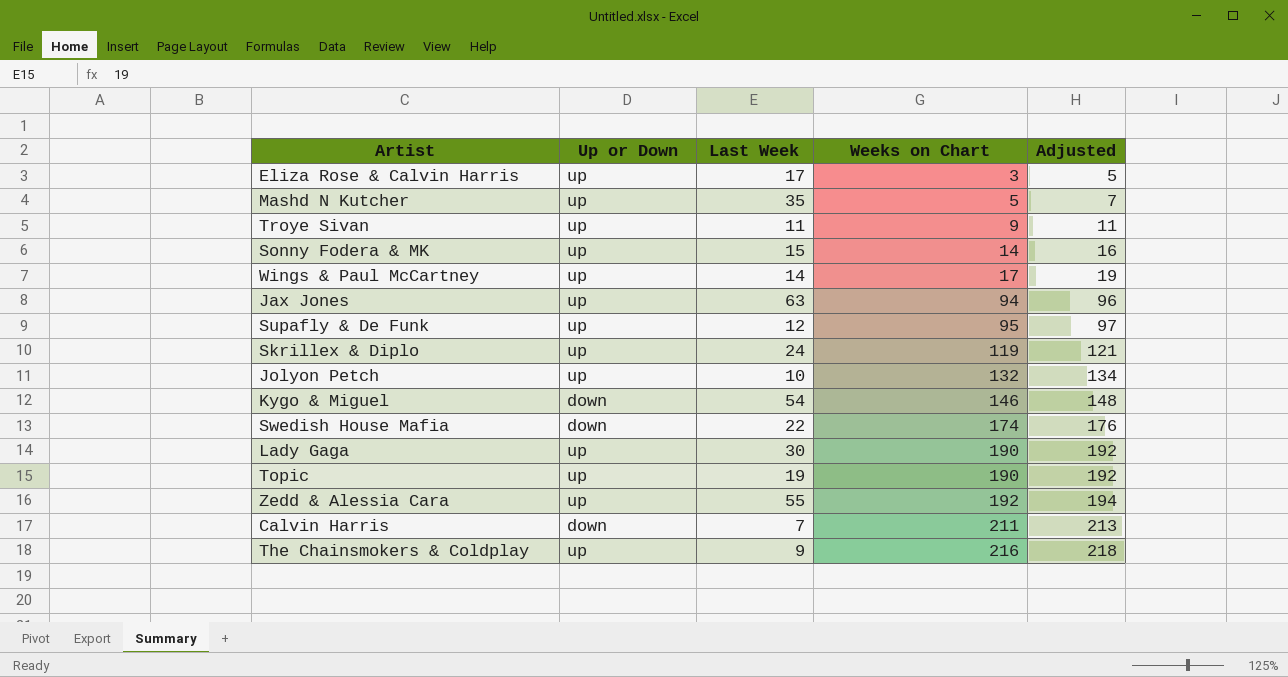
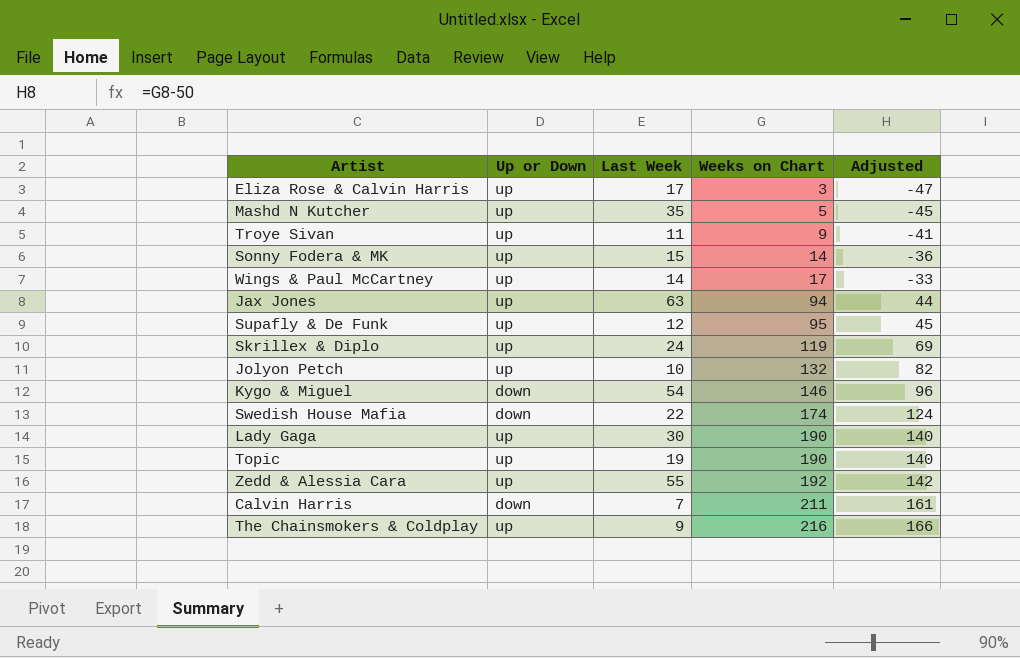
column Adjusted | formula: [Weeks on Chart] + 2 -> [Weeks on Chart] - 50

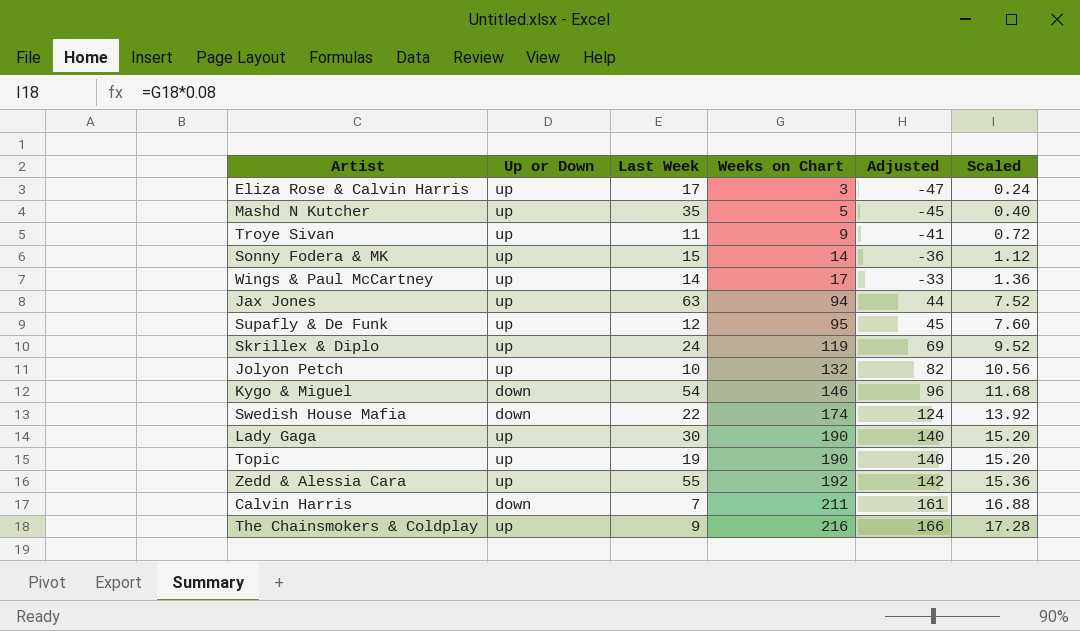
column Scaled | formula: none -> [Weeks on Chart] * 0.08

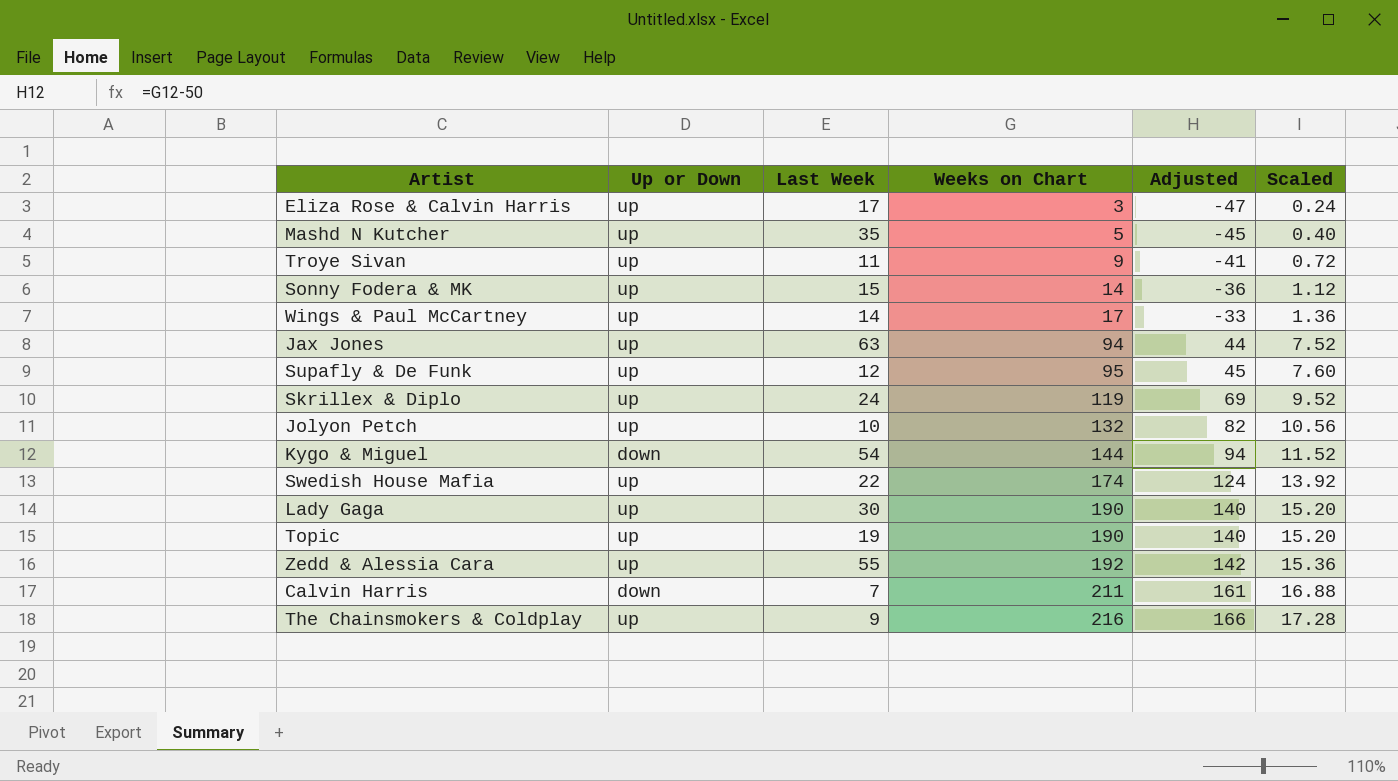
Kygo & Miguel | Weeks on Chart: 146 -> 144
Kygo & Miguel | Adjusted: 96 -> 94
Kygo & Miguel | Scaled: 11.68 -> 11.52
Swedish House Mafia | Up or Down: down -> up

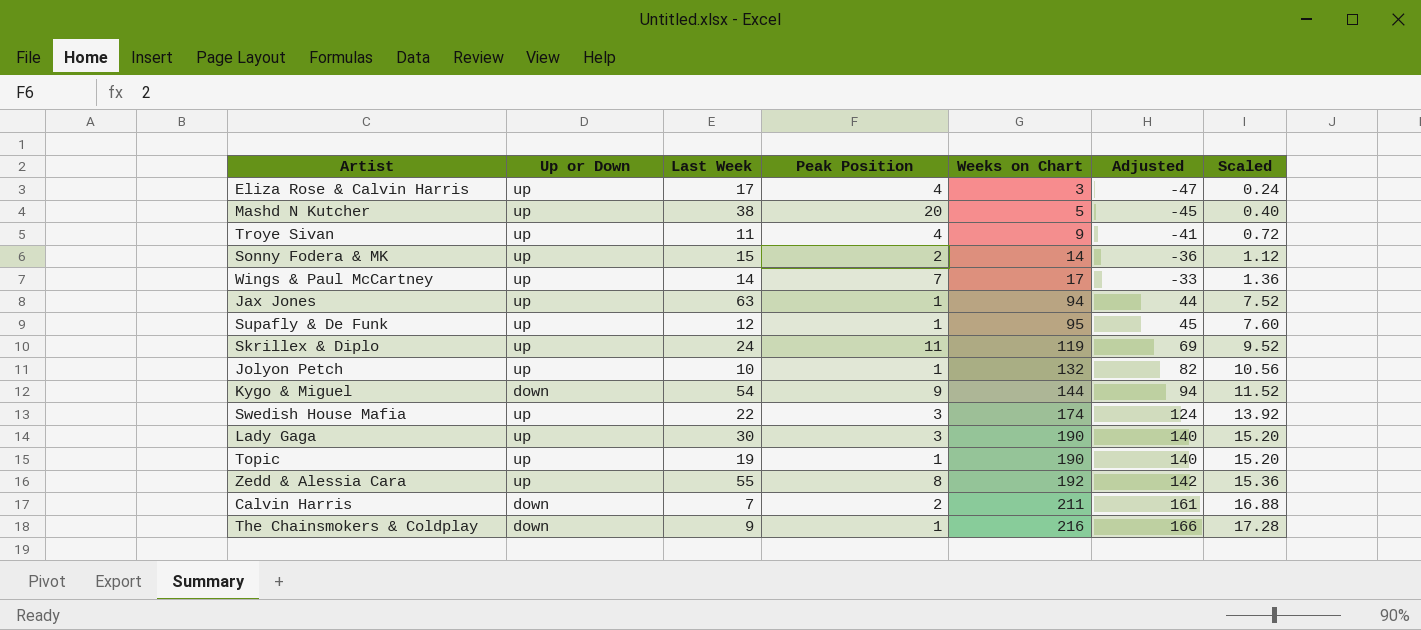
column Peak Position | position: none -> 4
Mashd N Kutcher | Last Week: 35 -> 38
The Chainsmokers & Coldplay | Up or Down: up -> down

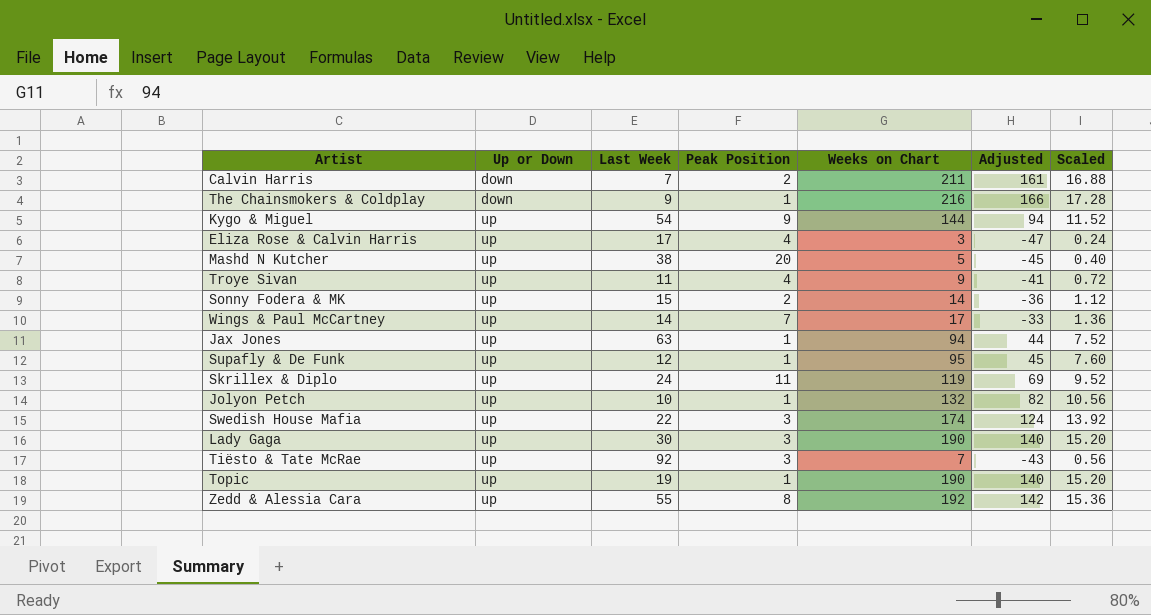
row order: Weeks on Chart ascending -> Up or Down ascending
Kygo & Miguel | Up or Down: down -> up
row Tiësto & Tate McRae: none -> up | 92 | 3 | 7 | -43 | 0.56

